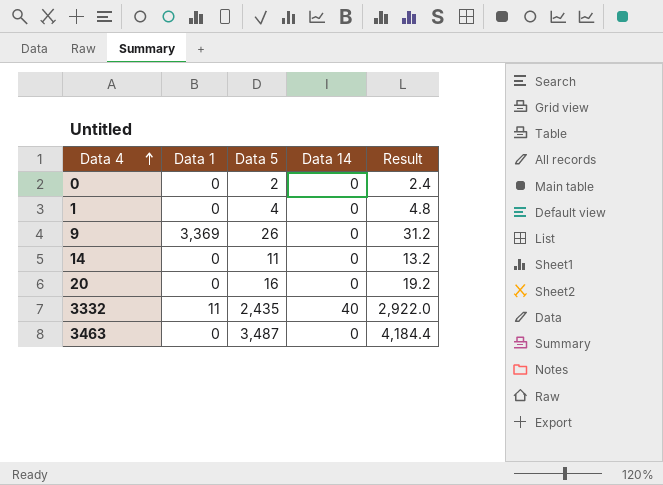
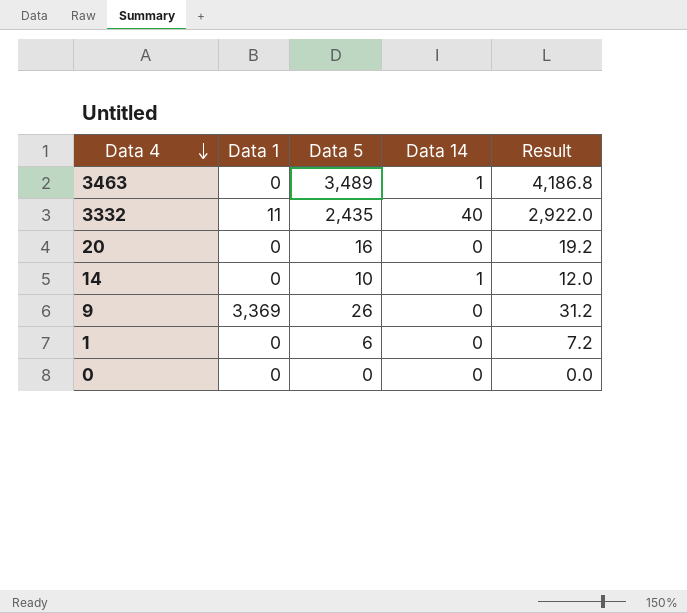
row order: Data 4 ascending -> Data 4 descending
3463 | Data 5: 3,487 -> 3,489
3463 | Data 14: 0 -> 1
3463 | Result: 4,184.4 -> 4,186.8
14 | Data 5: 11 -> 10
14 | Data 14: 0 -> 1
14 | Result: 13.2 -> 12.0
1 | Data 5: 4 -> 6
1 | Result: 4.8 -> 7.2
0 | Data 5: 2 -> 0
0 | Result: 2.4 -> 0.0

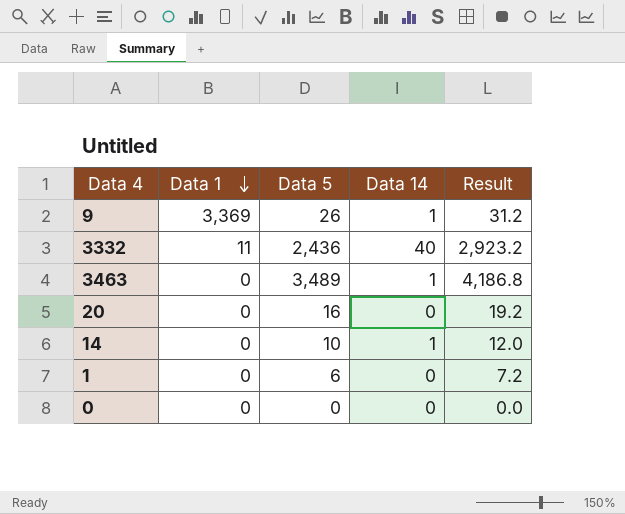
row order: Data 4 descending -> Data 1 descending
9 | Data 14: 0 -> 1
3332 | Data 5: 2,435 -> 2,436
3332 | Result: 2,922.0 -> 2,923.2

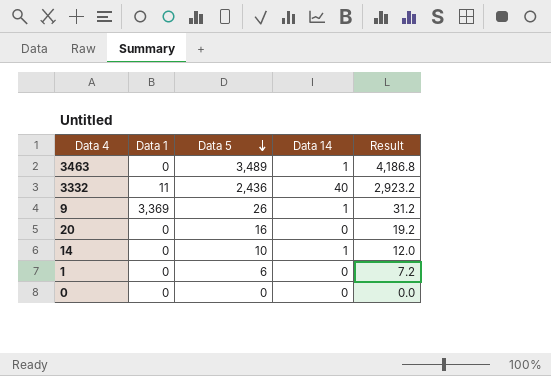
row order: Data 1 descending -> Data 5 descending

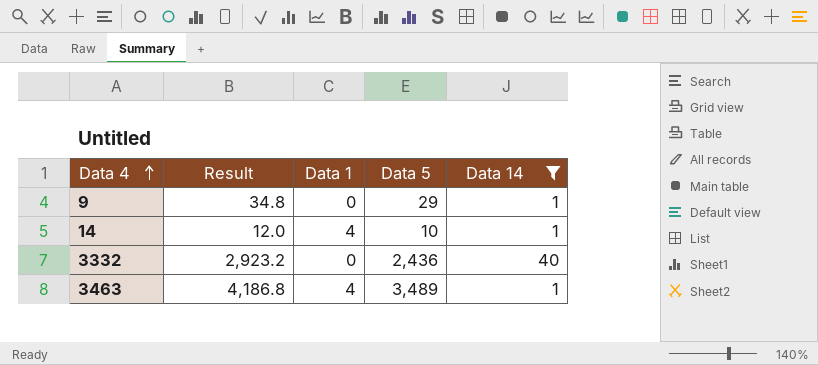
filter: none -> Data 14 != 0
row order: Data 5 descending -> Data 4 ascending
column Result | position: 5 -> 2
9 | Result: 31.2 -> 34.8
9 | Data 1: 3,369 -> 0
9 | Data 5: 26 -> 29
14 | Data 1: 0 -> 4
3332 | Data 1: 11 -> 0
3463 | Data 1: 0 -> 4

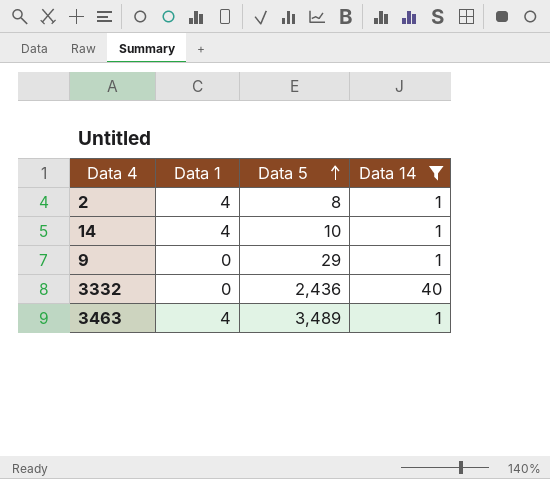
row order: Data 4 ascending -> Data 5 ascending
column Result | formula: [Data 5] * 1.2 -> none
row 2: none -> 4 | 8 | 1

